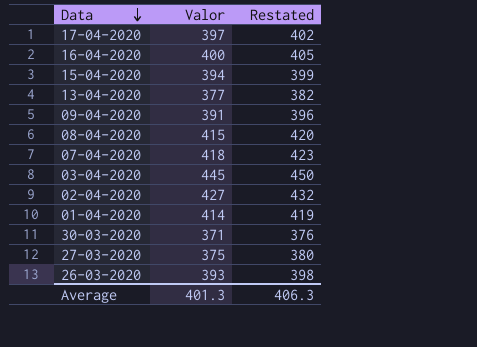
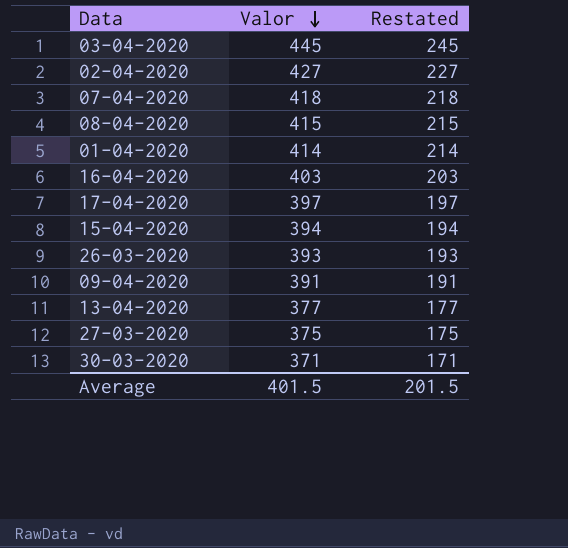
row order: Data descending -> Valor descending
column Restated | formula: [Valor] + 5 -> [Valor] - 200
16-04-2020 | Valor: 400 -> 403
Average | Valor: 401.3 -> 401.5
Average | Restated: 406.3 -> 201.5

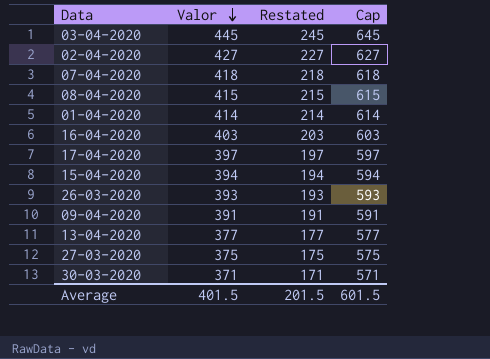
column Cap | formula: none -> [Valor] + 200

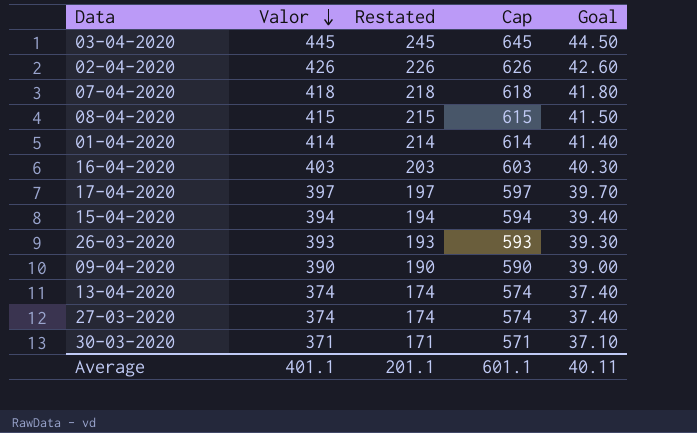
column Goal | formula: none -> [Valor] * 0.1
02-04-2020 | Valor: 427 -> 426
02-04-2020 | Restated: 227 -> 226
02-04-2020 | Cap: 627 -> 626
09-04-2020 | Valor: 391 -> 390
09-04-2020 | Restated: 191 -> 190
09-04-2020 | Cap: 591 -> 590
13-04-2020 | Valor: 377 -> 374
13-04-2020 | Restated: 177 -> 174
13-04-2020 | Cap: 577 -> 574
27-03-2020 | Valor: 375 -> 374
27-03-2020 | Restated: 175 -> 174
27-03-2020 | Cap: 575 -> 574
Average | Valor: 401.5 -> 401.1
Average | Restated: 201.5 -> 201.1
Average | Cap: 601.5 -> 601.1

